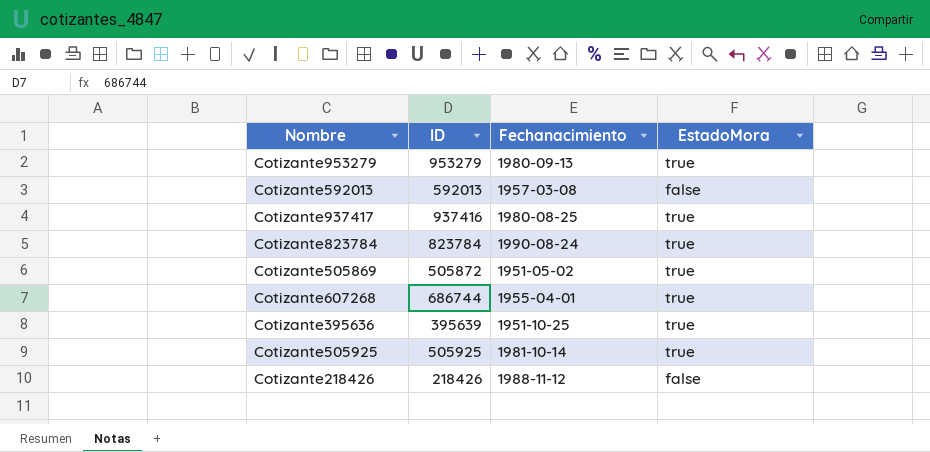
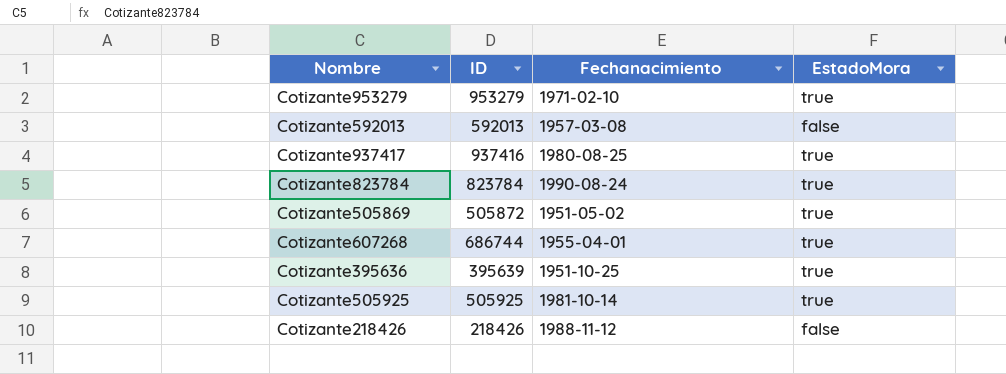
Cotizante953279 | Fechanacimiento: 1980-09-13 -> 1971-02-10

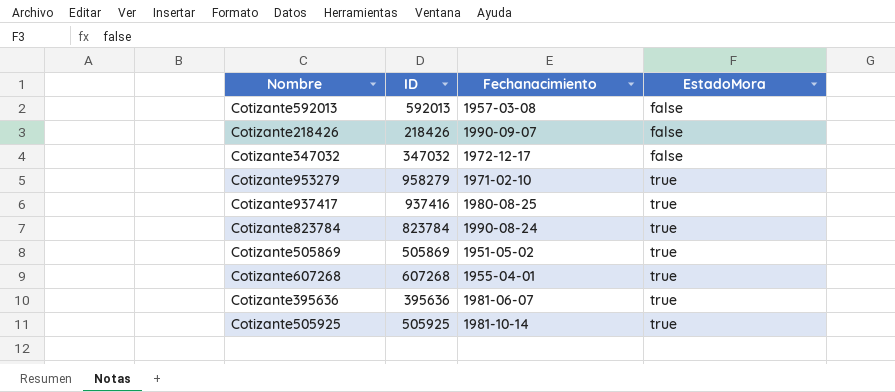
row order: none -> EstadoMora ascending
Cotizante218426 | Fechanacimiento: 1988-11-12 -> 1990-09-07
row Cotizante347032: none -> 347032 | 1972-12-17 | false
Cotizante953279 | ID: 953279 -> 958279
Cotizante505869 | ID: 505872 -> 505869
Cotizante607268 | ID: 686744 -> 607268
Cotizante395636 | ID: 395639 -> 395636
Cotizante395636 | Fechanacimiento: 1951-10-25 -> 1981-06-07

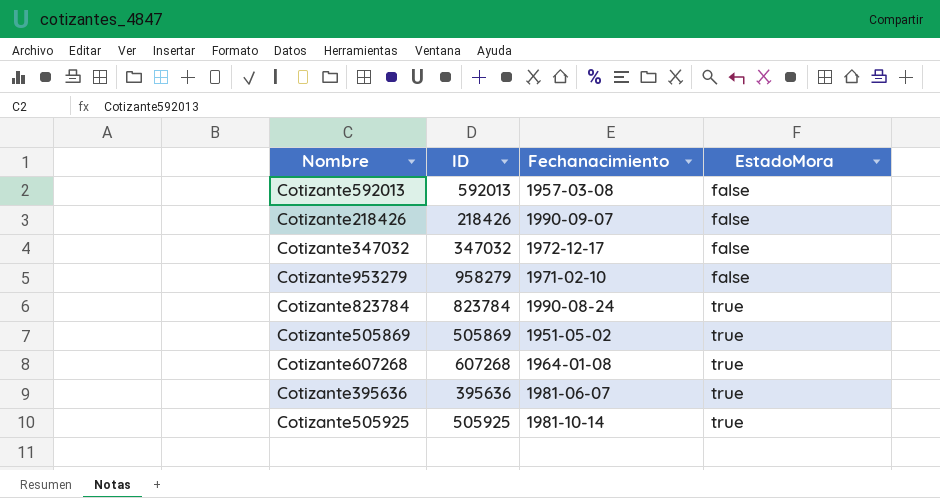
row Cotizante937417: 937416 | 1980-08-25 | true -> none
Cotizante953279 | EstadoMora: true -> false
Cotizante607268 | Fechanacimiento: 1955-04-01 -> 1964-01-08

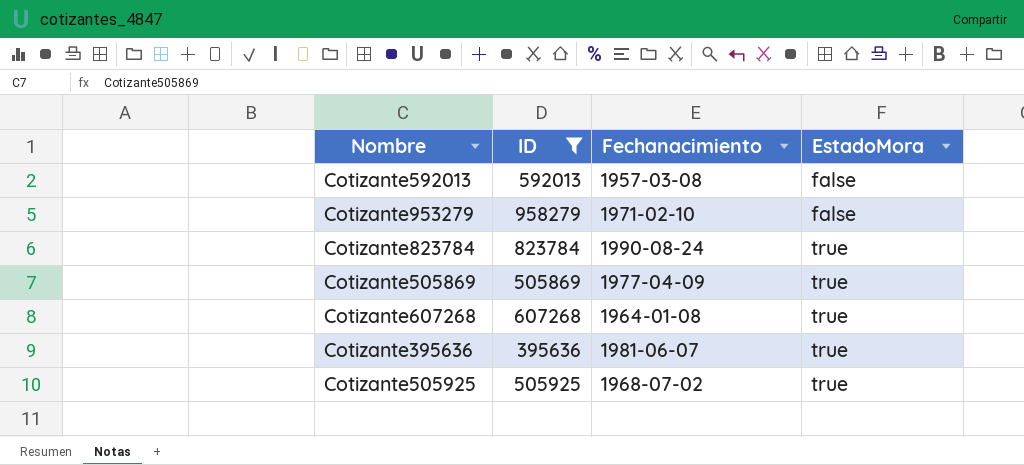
filter: none -> ID >= 395636
Cotizante505869 | Fechanacimiento: 1951-05-02 -> 1977-04-09
Cotizante505925 | Fechanacimiento: 1981-10-14 -> 1968-07-02

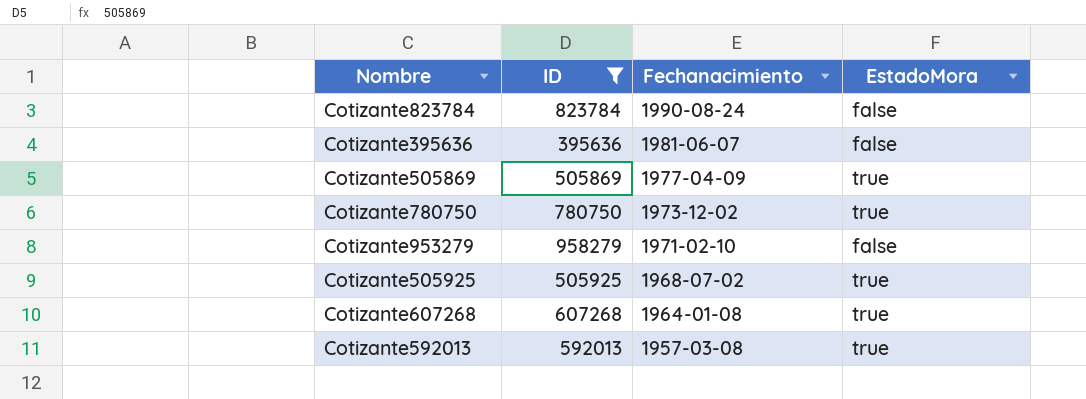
row order: EstadoMora ascending -> Fechanacimiento descending
Cotizante823784 | EstadoMora: true -> false
Cotizante395636 | EstadoMora: true -> false
row Cotizante780750: none -> 780750 | 1973-12-02 | true
Cotizante592013 | EstadoMora: false -> true

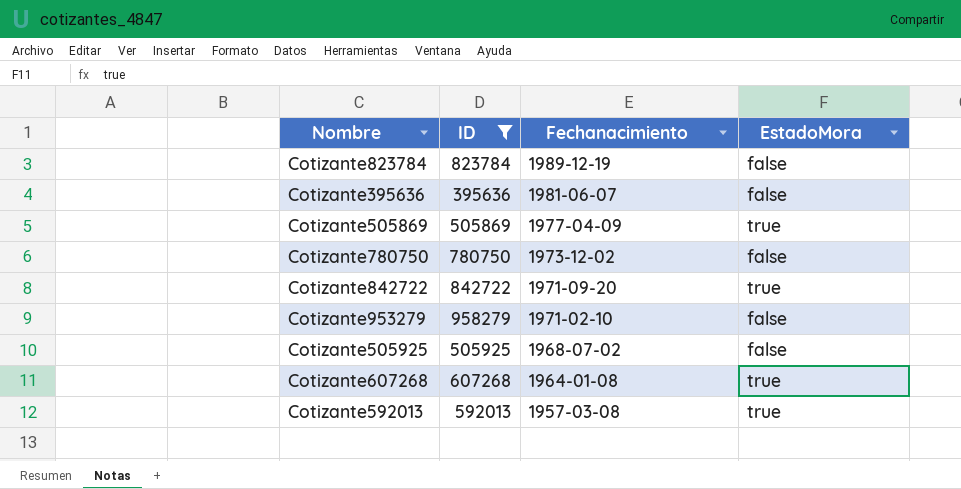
Cotizante823784 | Fechanacimiento: 1990-08-24 -> 1989-12-19
Cotizante780750 | EstadoMora: true -> false
row Cotizante842722: none -> 842722 | 1971-09-20 | true
Cotizante505925 | EstadoMora: true -> false

